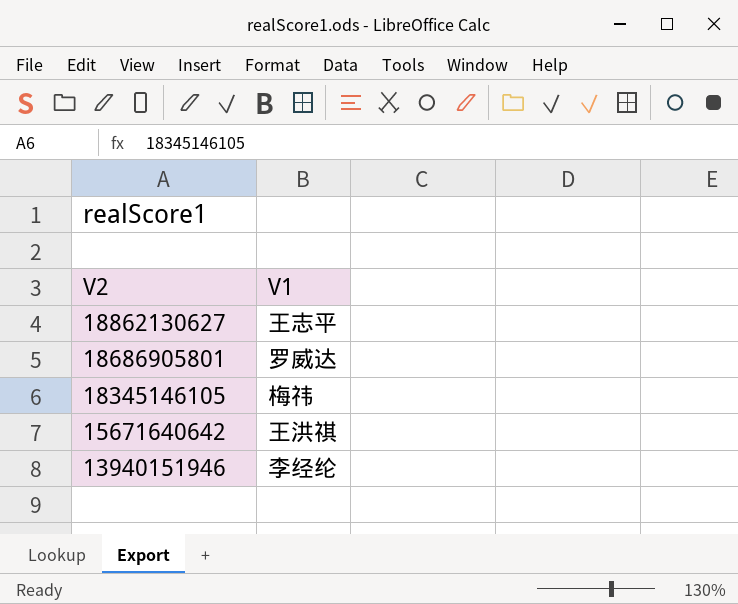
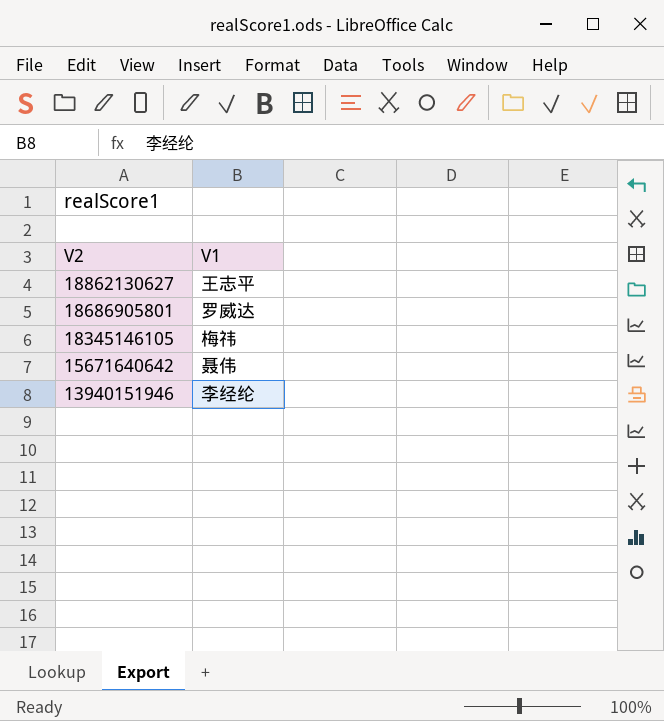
15671640642 | V1: 王洪祺 -> 聂伟

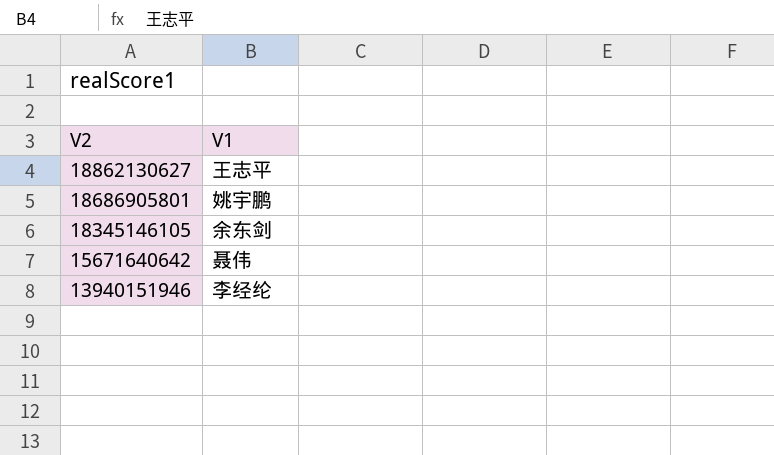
18686905801 | V1: 罗威达 -> 姚宇鹏
18345146105 | V1: 梅祎 -> 余东剑

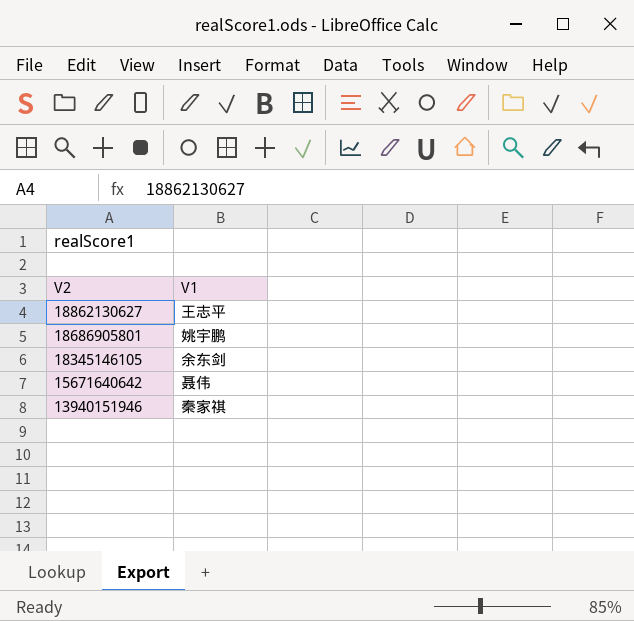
13940151946 | V1: 李经纶 -> 秦家祺

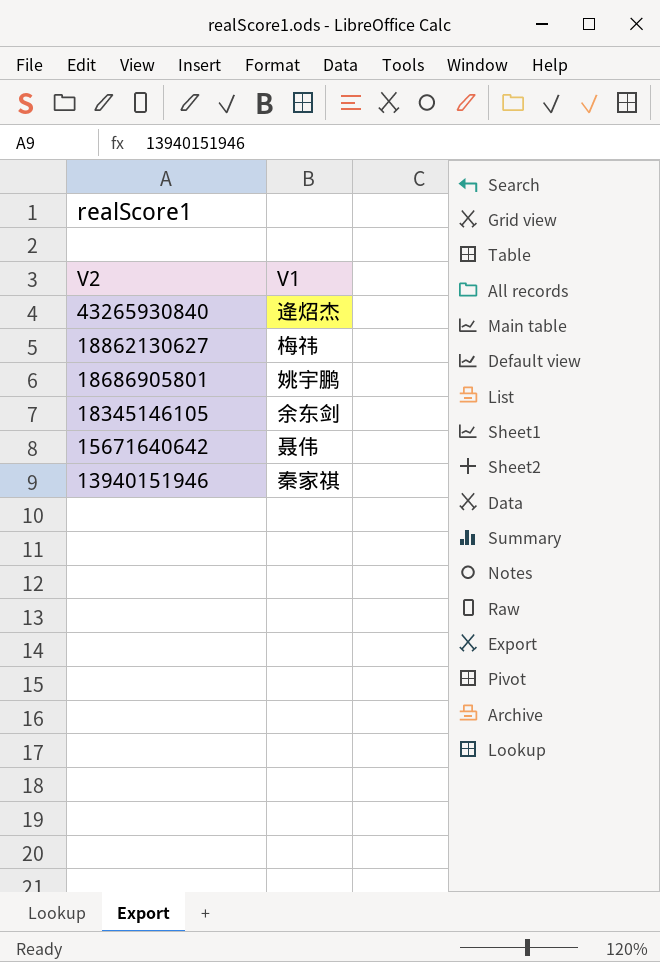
row 43265930840: none -> 逄炤杰
18862130627 | V1: 王志平 -> 梅祎

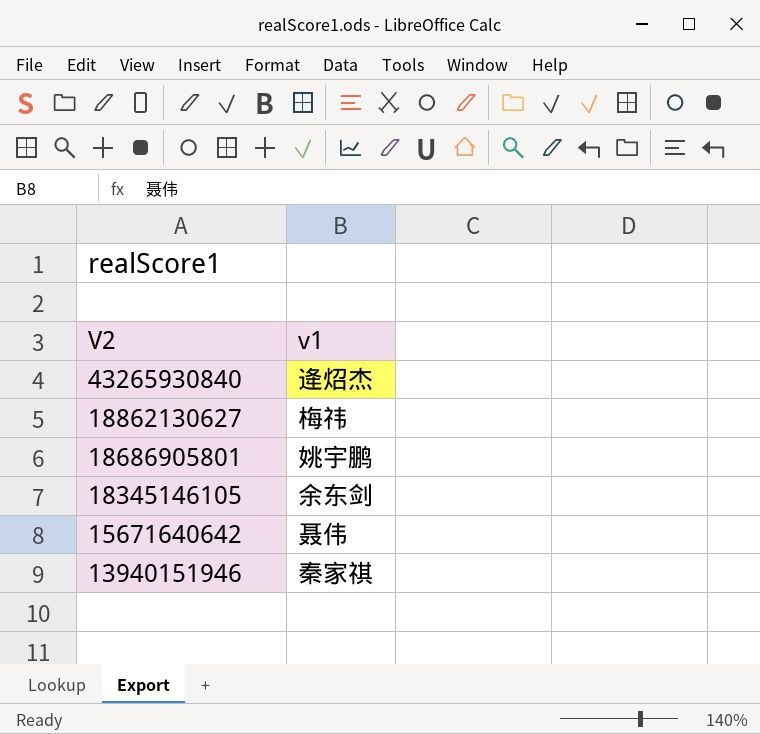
column name: V1 -> v1

